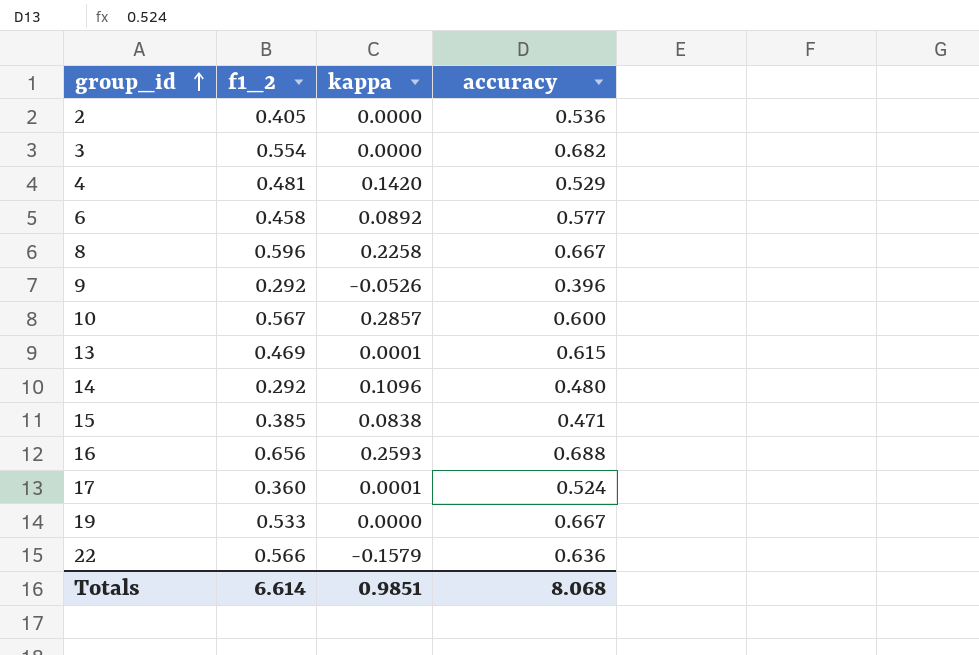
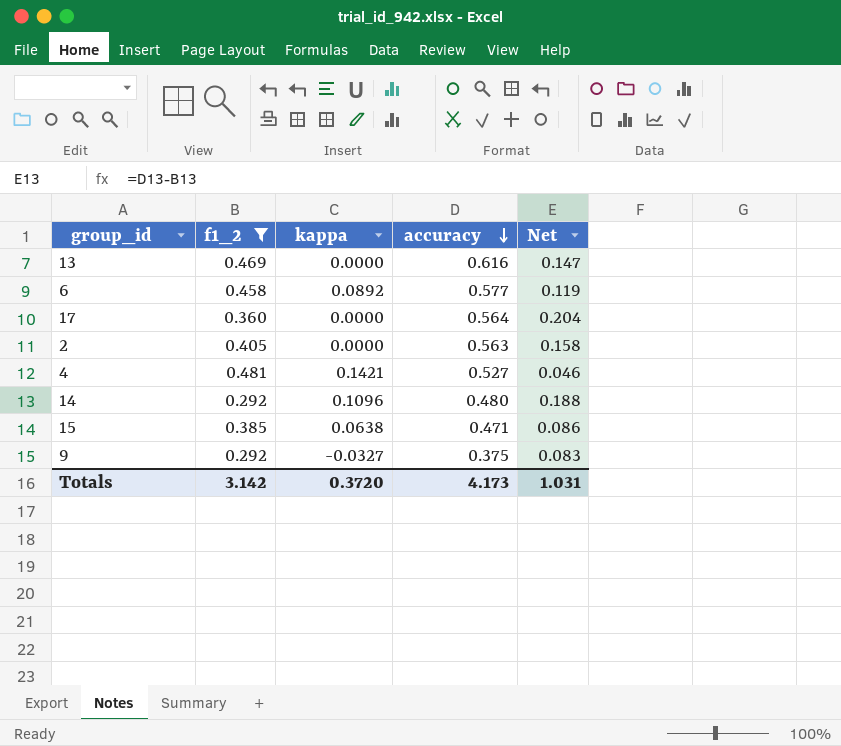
filter: none -> f1_2 <= 0.481
row order: group_id ascending -> accuracy descending
column Net | formula: none -> [accuracy] - [f1_2]
13 | kappa: 0.0001 -> 0.0000
13 | accuracy: 0.615 -> 0.616
17 | kappa: 0.0001 -> 0.0000
17 | accuracy: 0.524 -> 0.564
2 | accuracy: 0.536 -> 0.563
4 | kappa: 0.1420 -> 0.1421
4 | accuracy: 0.529 -> 0.527
15 | kappa: 0.0838 -> 0.0638
9 | kappa: -0.0526 -> -0.0327
9 | accuracy: 0.396 -> 0.375
Totals | f1_2: 6.614 -> 3.142
Totals | kappa: 0.9851 -> 0.3720
Totals | accuracy: 8.068 -> 4.173

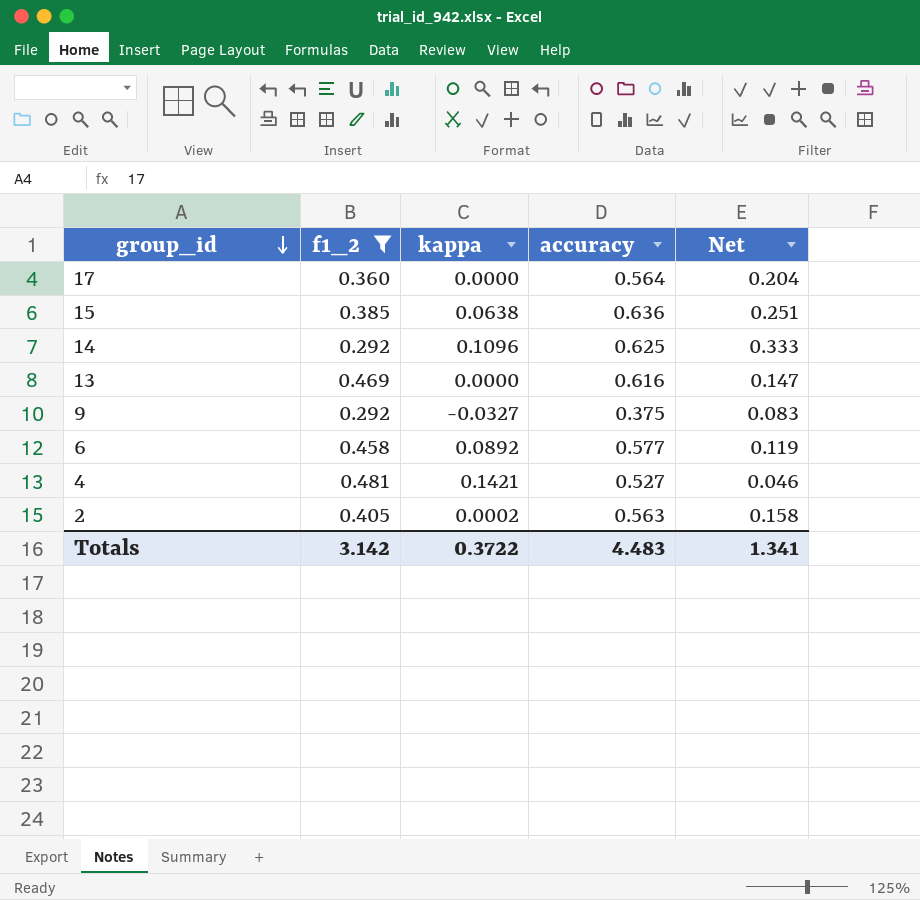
row order: accuracy descending -> group_id descending
15 | accuracy: 0.471 -> 0.636
15 | Net: 0.086 -> 0.251
14 | accuracy: 0.480 -> 0.625
14 | Net: 0.188 -> 0.333
2 | kappa: 0.0000 -> 0.0002
Totals | kappa: 0.3720 -> 0.3722
Totals | accuracy: 4.173 -> 4.483
Totals | Net: 1.031 -> 1.341

